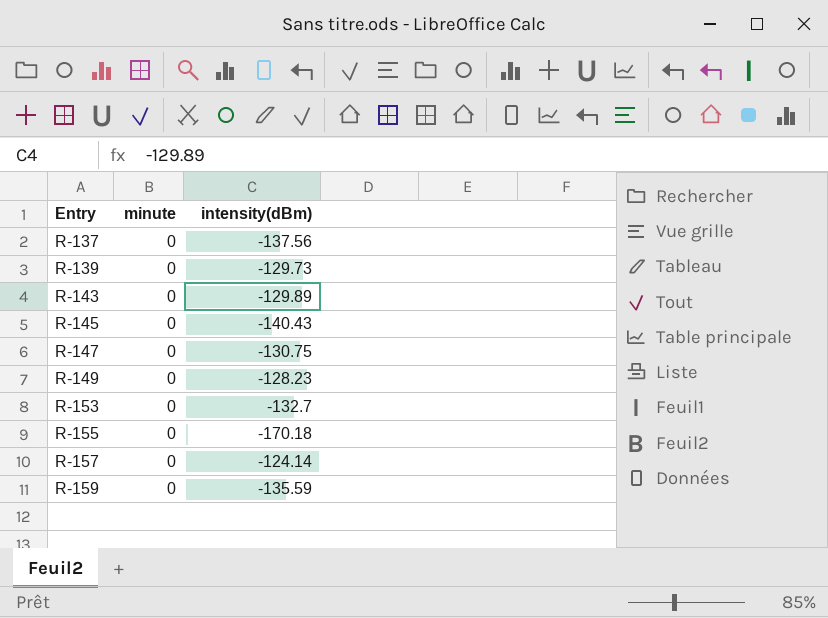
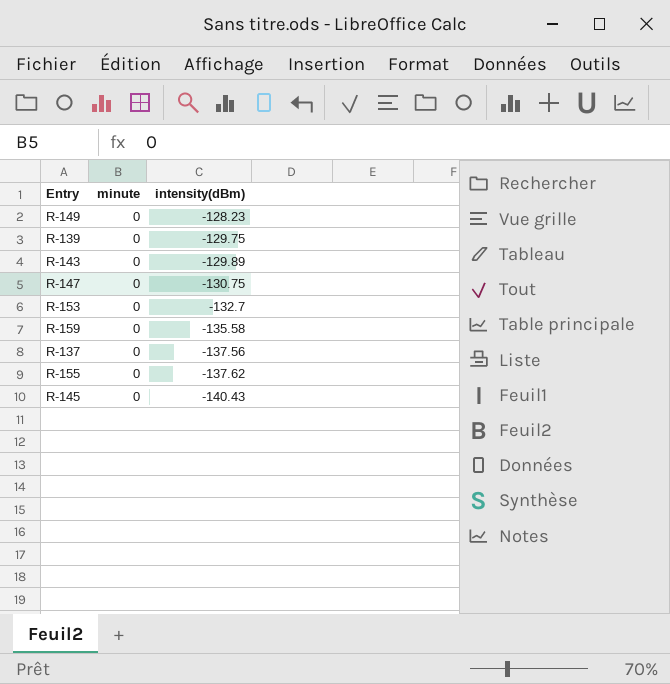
row order: Entry ascending -> intensity(dBm) descending
row R-157: 0 | -124.14 -> none
R-139 | intensity(dBm): -129.73 -> -129.75
R-159 | intensity(dBm): -135.59 -> -135.58
R-155 | intensity(dBm): -170.18 -> -137.62

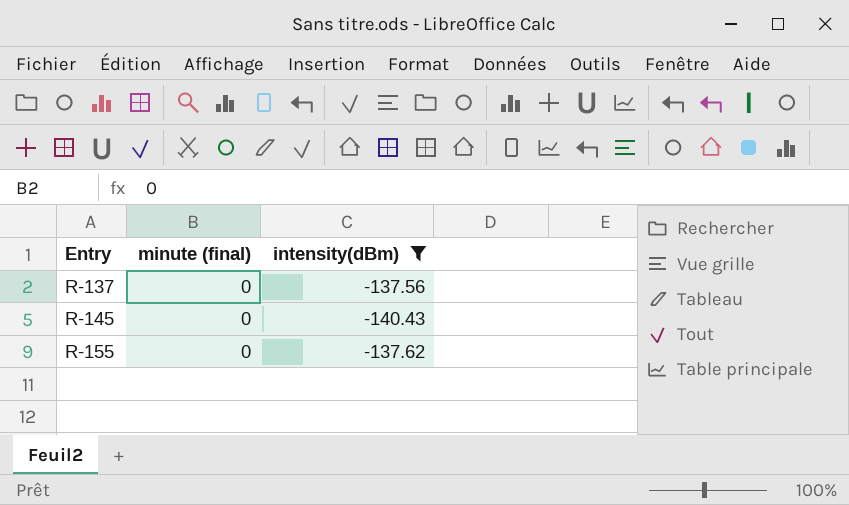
filter: none -> intensity(dBm) <= -137.56
row order: intensity(dBm) descending -> Entry ascending
column name: minute -> minute (final)

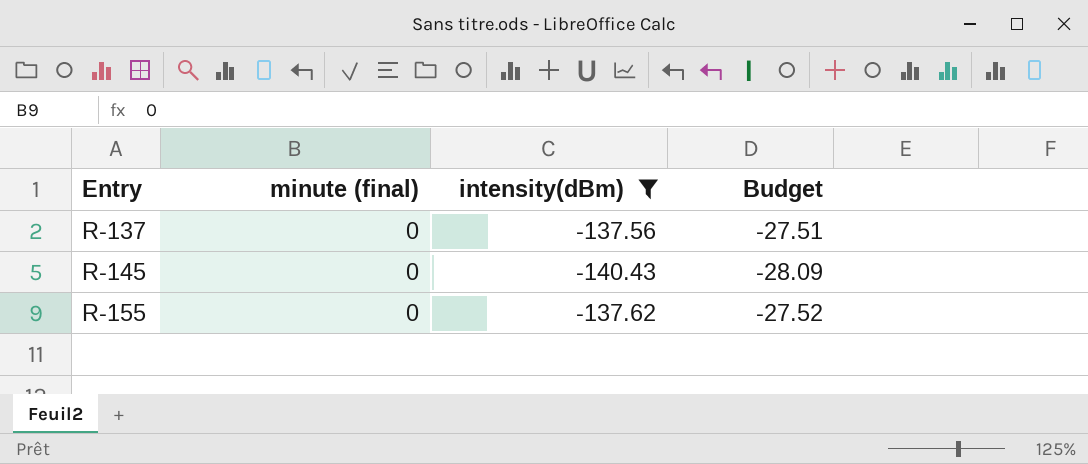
column Budget | formula: none -> [intensity(dBm)] * 0.2

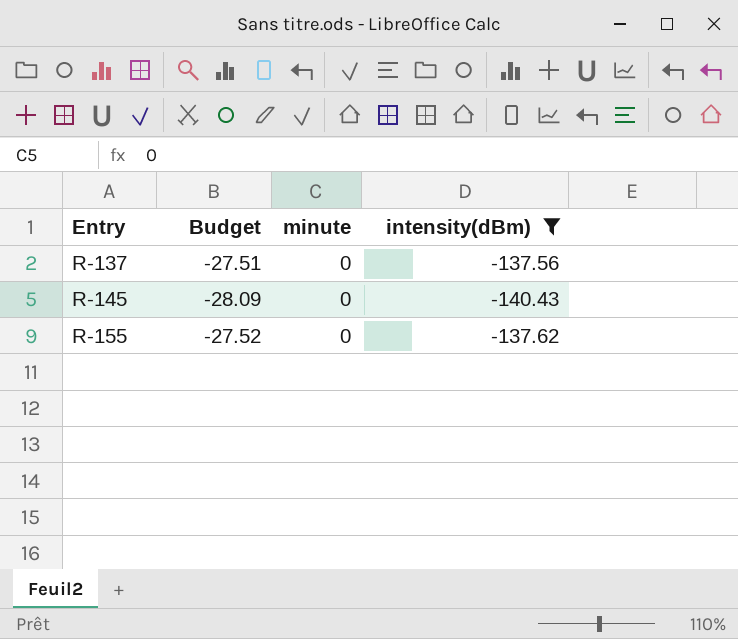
column Budget | position: 4 -> 2
column name: minute (final) -> minute

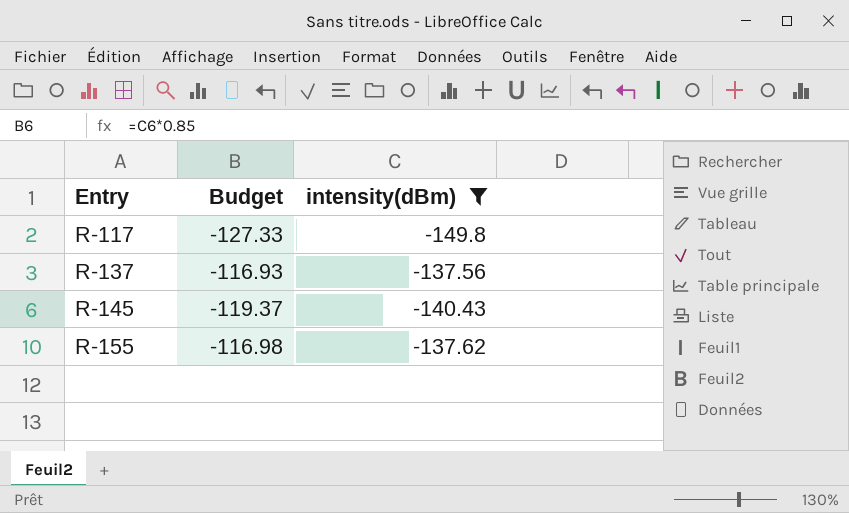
column minute | position: 3 -> none
column Budget | formula: [intensity(dBm)] * 0.2 -> [intensity(dBm)] * 0.85
row R-117: none -> -127.33 | -149.8

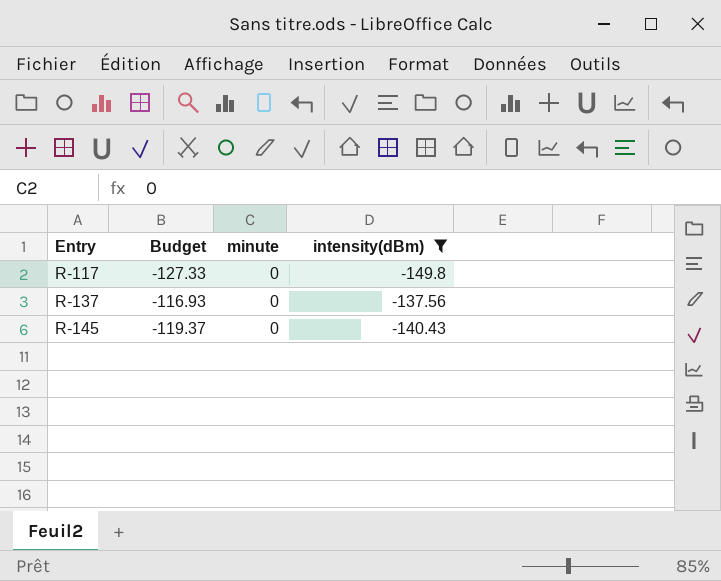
column minute | position: none -> 3
row R-155: -116.98 | -137.62 -> none

